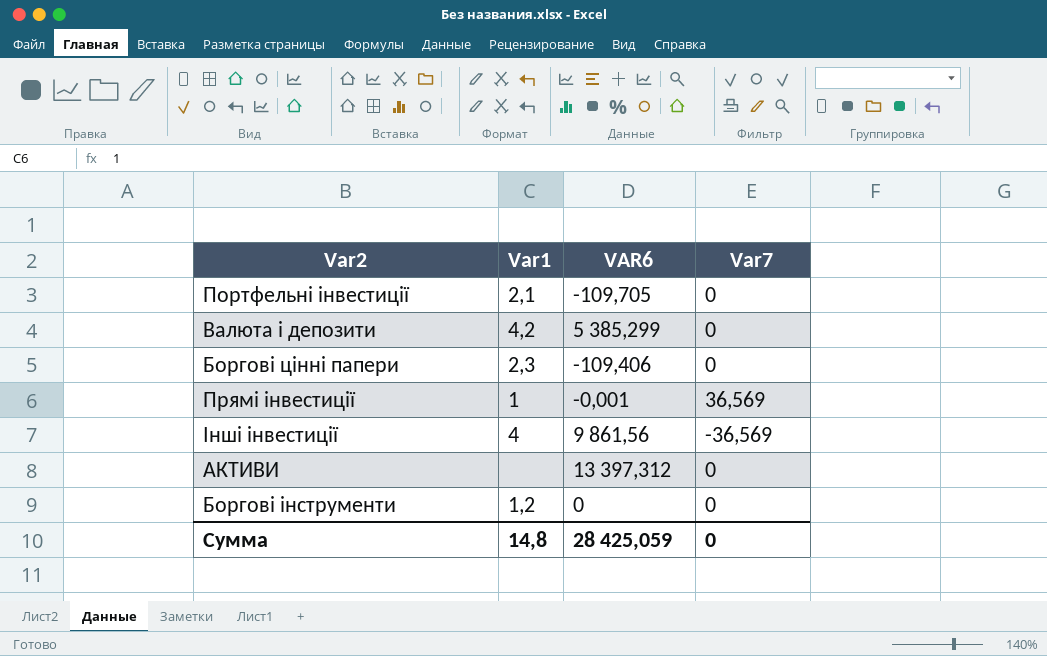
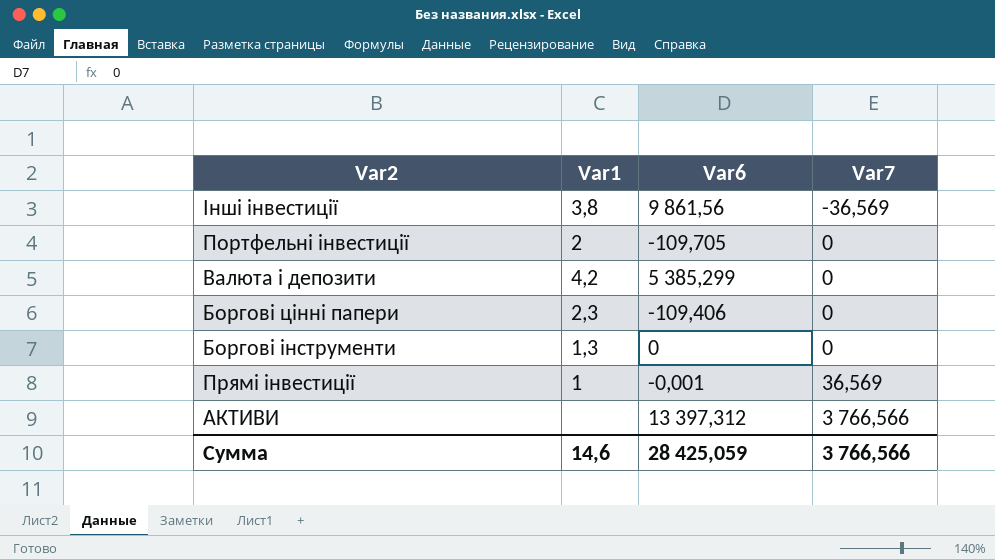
row order: none -> Var7 ascending
column name: VAR6 -> Var6
Інші інвестиції | Var1: 4 -> 3,8
Портфельні інвестиції | Var1: 2,1 -> 2
Боргові інструменти | Var1: 1,2 -> 1,3
АКТИВИ | Var7: 0 -> 3 766,566
Сумма | Var1: 14,8 -> 14,6
Сумма | Var7: 0 -> 3 766,566

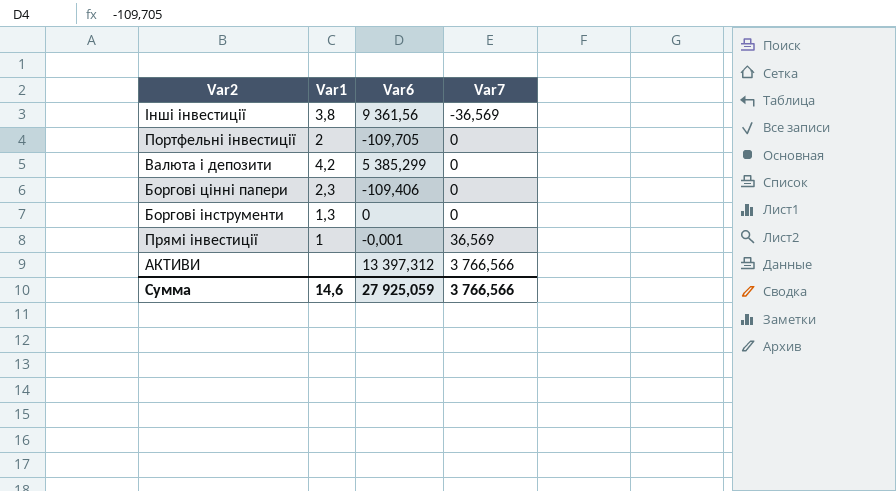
Інші інвестиції | Var6: 9 861,56 -> 9 361,56
Сумма | Var6: 28 425,059 -> 27 925,059

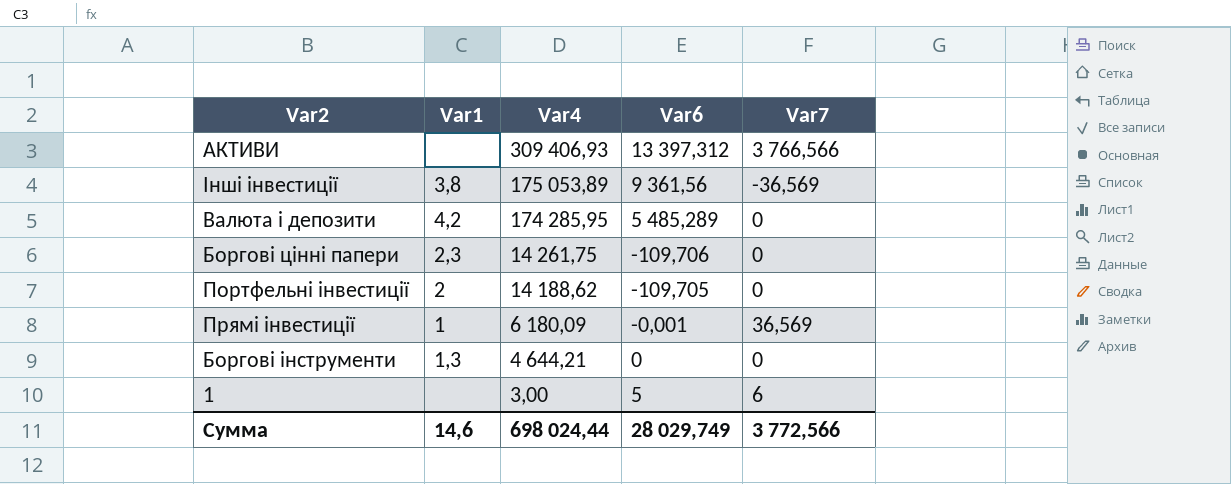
row order: Var7 ascending -> Var4 descending
column Var4 | position: none -> 3
Валюта і депозити | Var6: 5 385,299 -> 5 485,289
Боргові цінні папери | Var6: -109,406 -> -109,706
row 1: none -> none | 3,00 | 5 | 6
Сумма | Var6: 27 925,059 -> 28 029,749
Сумма | Var7: 3 766,566 -> 3 772,566

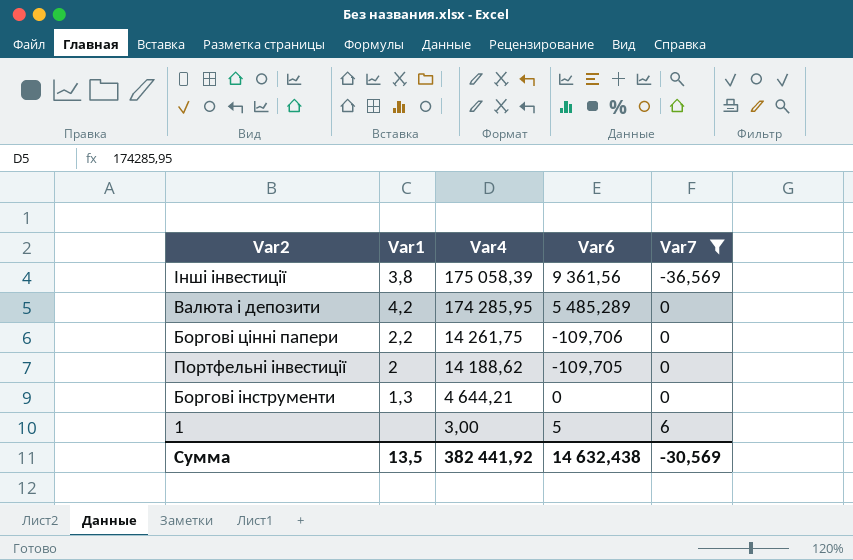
filter: none -> Var7 <= 6
Інші інвестиції | Var4: 175 053,89 -> 175 058,39
Боргові цінні папери | Var1: 2,3 -> 2,2
Сумма | Var1: 14,6 -> 13,5
Сумма | Var4: 698 024,44 -> 382 441,92
Сумма | Var6: 28 029,749 -> 14 632,438
Сумма | Var7: 3 772,566 -> -30,569

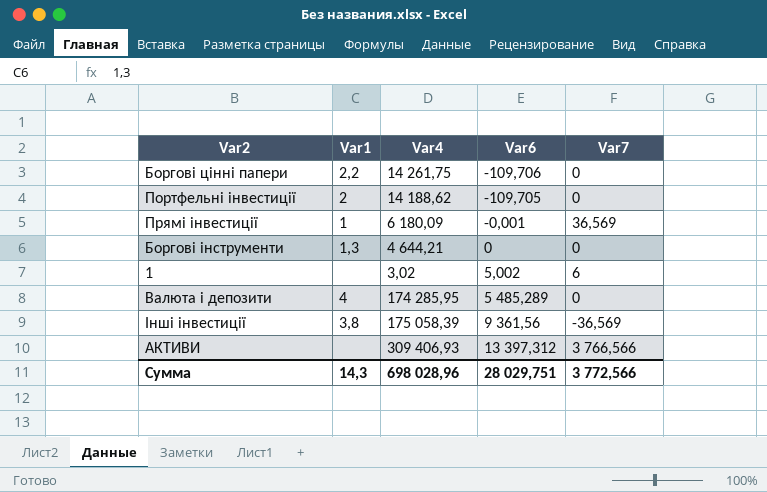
filter: Var7 <= 6 -> none
row order: Var4 descending -> Var6 ascending
1 | Var4: 3,00 -> 3,02
1 | Var6: 5 -> 5,002
Валюта і депозити | Var1: 4,2 -> 4
Сумма | Var1: 13,5 -> 14,3
Сумма | Var4: 382 441,92 -> 698 028,96
Сумма | Var6: 14 632,438 -> 28 029,751
Сумма | Var7: -30,569 -> 3 772,566

